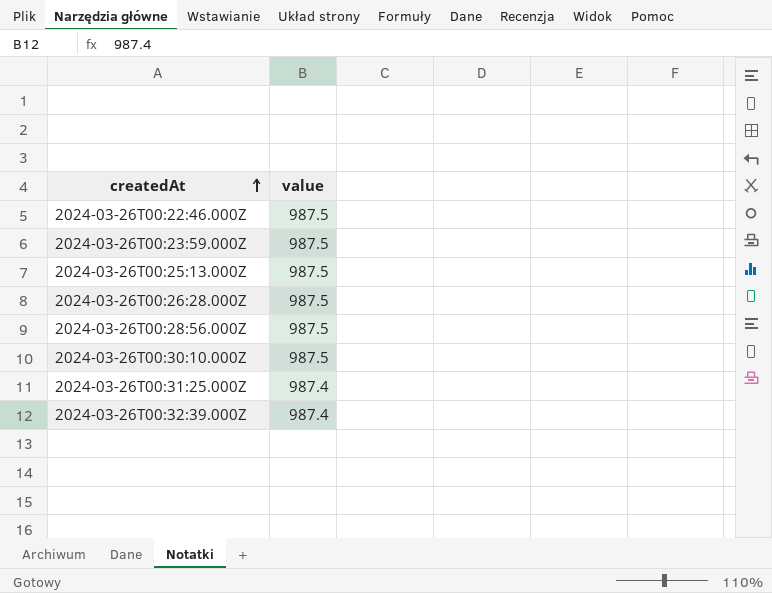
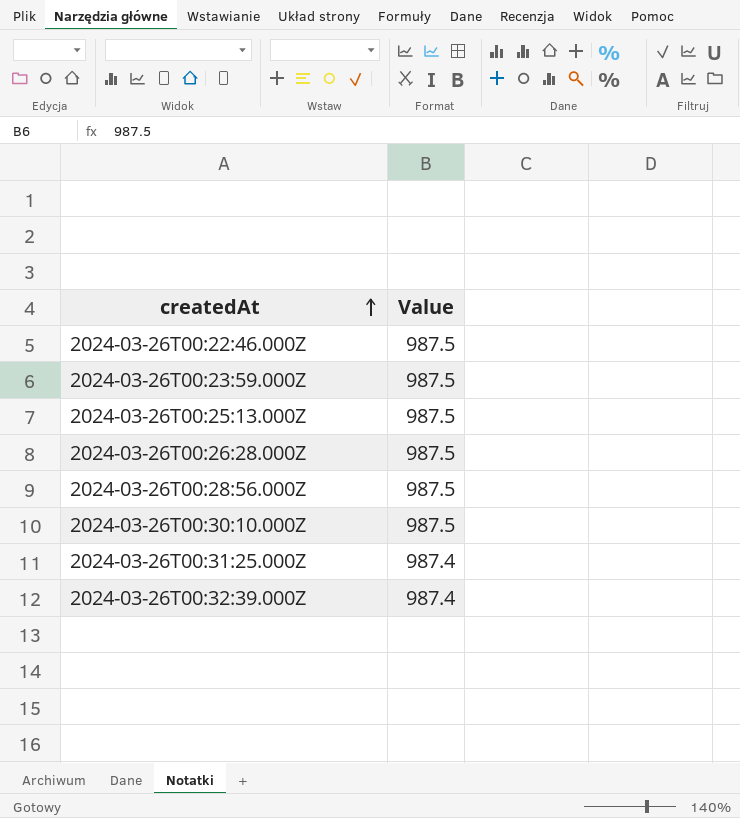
column name: value -> Value

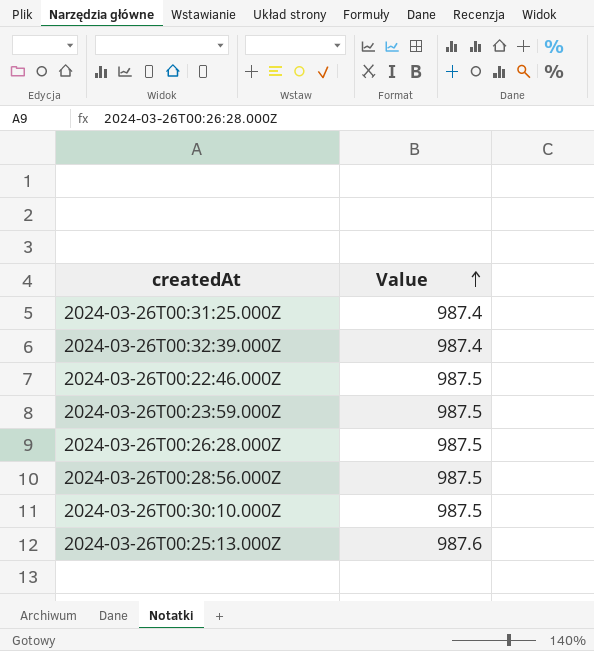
row order: createdAt ascending -> Value ascending
2024-03-26T00:25:13.000Z | Value: 987.5 -> 987.6

